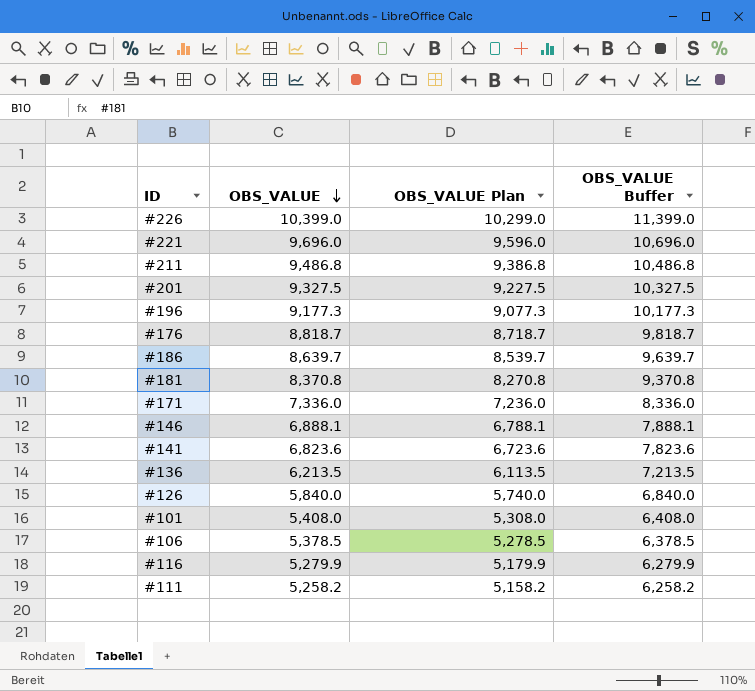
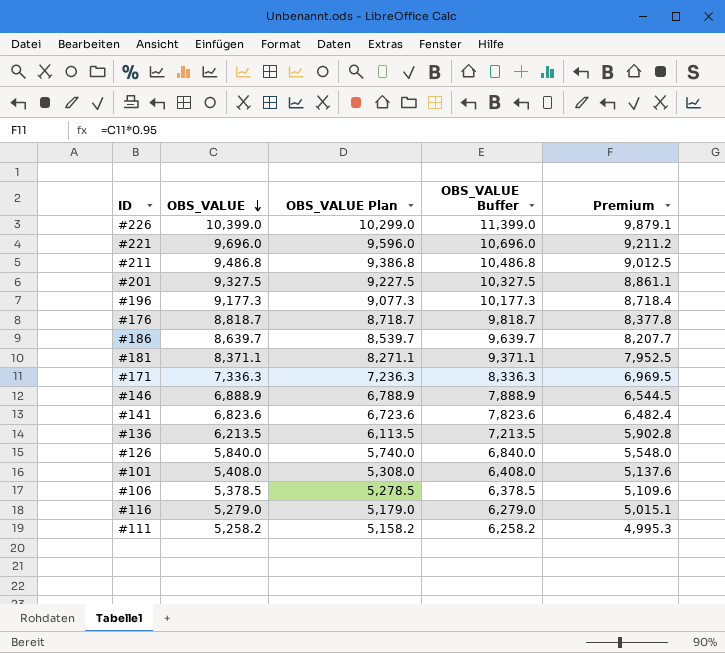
column Premium | formula: none -> [OBS_VALUE] * 0.95
#181 | OBS_VALUE: 8,370.8 -> 8,371.1
#181 | OBS_VALUE Plan: 8,270.8 -> 8,271.1
#181 | OBS_VALUE Buffer: 9,370.8 -> 9,371.1
#171 | OBS_VALUE: 7,336.0 -> 7,336.3
#171 | OBS_VALUE Plan: 7,236.0 -> 7,236.3
#171 | OBS_VALUE Buffer: 8,336.0 -> 8,336.3
#146 | OBS_VALUE: 6,888.1 -> 6,888.9
#146 | OBS_VALUE Plan: 6,788.1 -> 6,788.9
#146 | OBS_VALUE Buffer: 7,888.1 -> 7,888.9
#116 | OBS_VALUE: 5,279.9 -> 5,279.0
#116 | OBS_VALUE Plan: 5,179.9 -> 5,179.0
#116 | OBS_VALUE Buffer: 6,279.9 -> 6,279.0

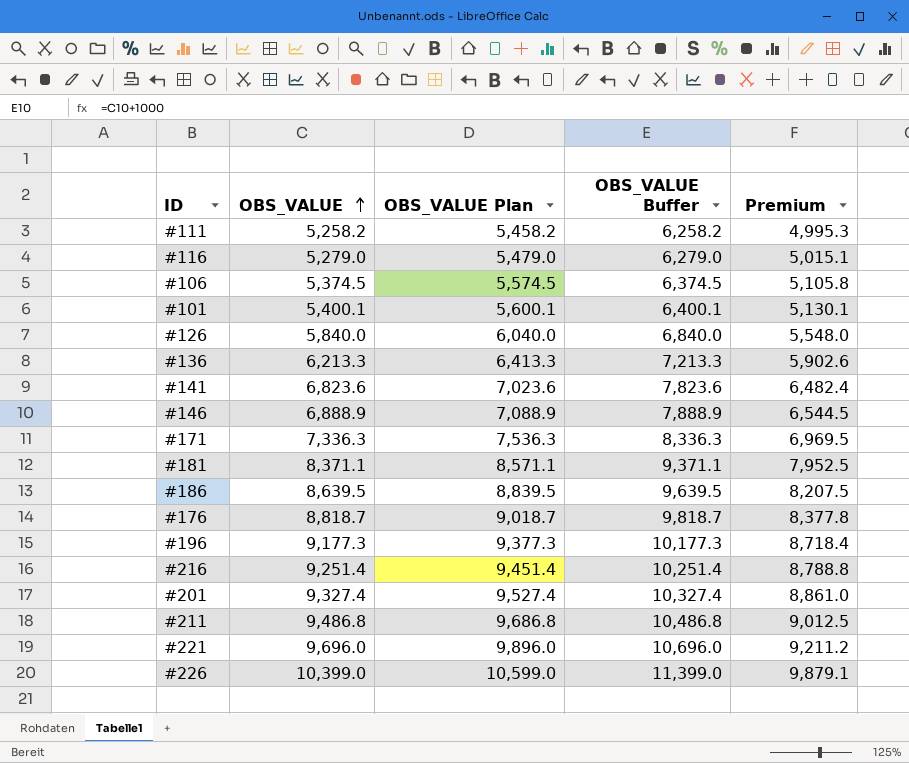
row order: OBS_VALUE descending -> OBS_VALUE ascending
column OBS_VALUE Plan | formula: [OBS_VALUE] - 100 -> [OBS_VALUE] + 200
#106 | OBS_VALUE: 5,378.5 -> 5,374.5
#106 | OBS_VALUE Buffer: 6,378.5 -> 6,374.5
#106 | Premium: 5,109.6 -> 5,105.8
#101 | OBS_VALUE: 5,408.0 -> 5,400.1
#101 | OBS_VALUE Buffer: 6,408.0 -> 6,400.1
#101 | Premium: 5,137.6 -> 5,130.1
#136 | OBS_VALUE: 6,213.5 -> 6,213.3
#136 | OBS_VALUE Buffer: 7,213.5 -> 7,213.3
#136 | Premium: 5,902.8 -> 5,902.6
#186 | OBS_VALUE: 8,639.7 -> 8,639.5
#186 | OBS_VALUE Buffer: 9,639.7 -> 9,639.5
#186 | Premium: 8,207.7 -> 8,207.5
row #216: none -> 9,251.4 | 9,451.4 | 10,251.4 | 8,788.8
#201 | OBS_VALUE: 9,327.5 -> 9,327.4
#201 | OBS_VALUE Buffer: 10,327.5 -> 10,327.4
#201 | Premium: 8,861.1 -> 8,861.0

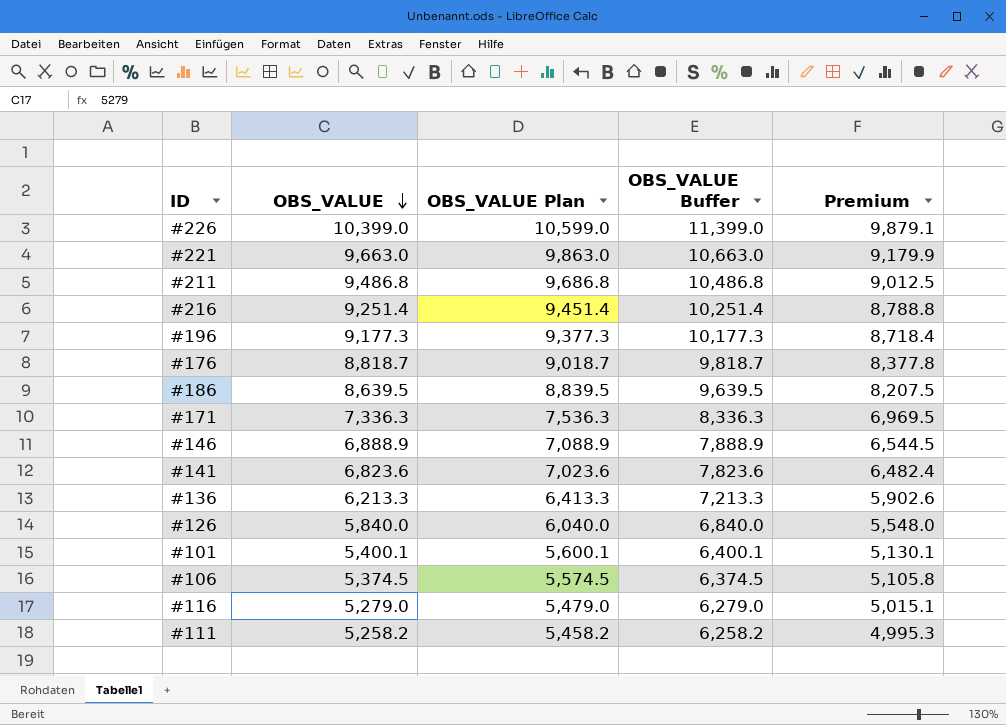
row order: OBS_VALUE ascending -> OBS_VALUE descending
row #181: 8,371.1 | 8,571.1 | 9,371.1 | 7,952.5 -> none
row #201: 9,327.4 | 9,527.4 | 10,327.4 | 8,861.0 -> none
#221 | OBS_VALUE: 9,696.0 -> 9,663.0
#221 | OBS_VALUE Plan: 9,896.0 -> 9,863.0
#221 | OBS_VALUE Buffer: 10,696.0 -> 10,663.0
#221 | Premium: 9,211.2 -> 9,179.9

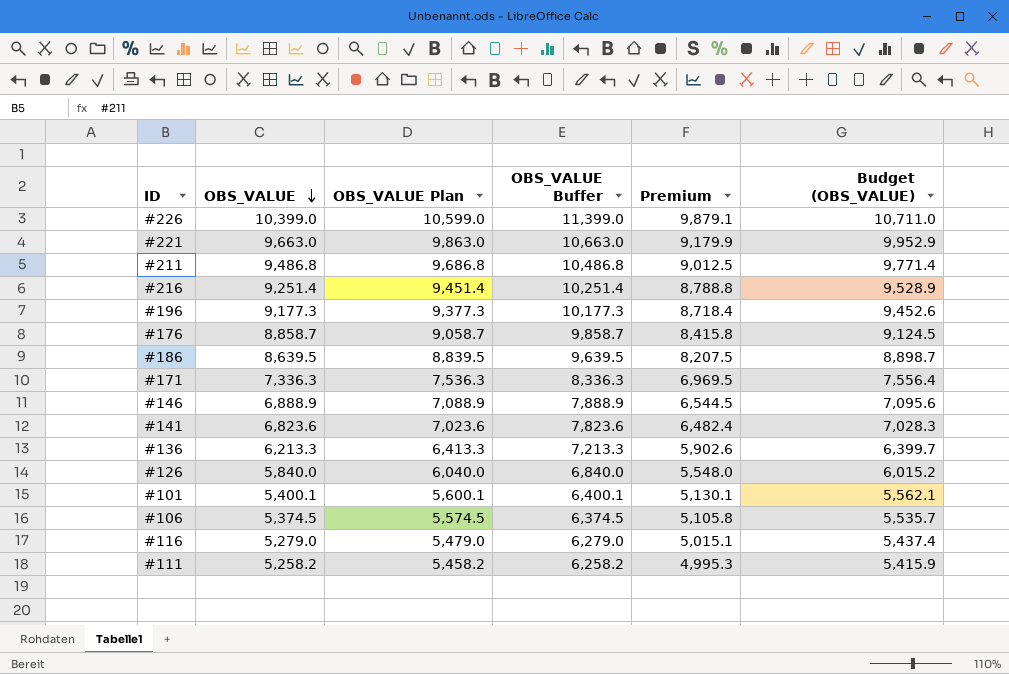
column Budget (OBS_VALUE) | formula: none -> [OBS_VALUE] * 1.03
#176 | OBS_VALUE: 8,818.7 -> 8,858.7
#176 | OBS_VALUE Plan: 9,018.7 -> 9,058.7
#176 | OBS_VALUE Buffer: 9,818.7 -> 9,858.7
#176 | Premium: 8,377.8 -> 8,415.8

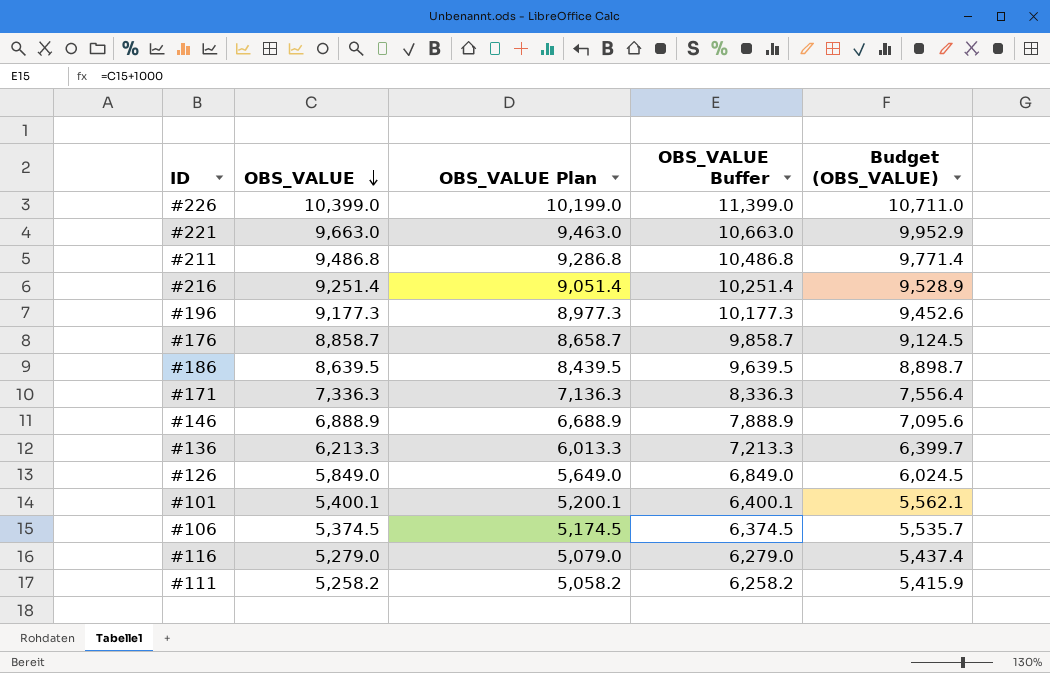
column Premium | formula: [OBS_VALUE] * 0.95 -> none
column OBS_VALUE Plan | formula: [OBS_VALUE] + 200 -> [OBS_VALUE] - 200
row #141: 6,823.6 | 7,023.6 | 7,823.6 | 6,482.4 | 7,028.3 -> none
#126 | OBS_VALUE: 5,840.0 -> 5,849.0
#126 | OBS_VALUE Buffer: 6,840.0 -> 6,849.0
#126 | Budget (OBS_VALUE): 6,015.2 -> 6,024.5

